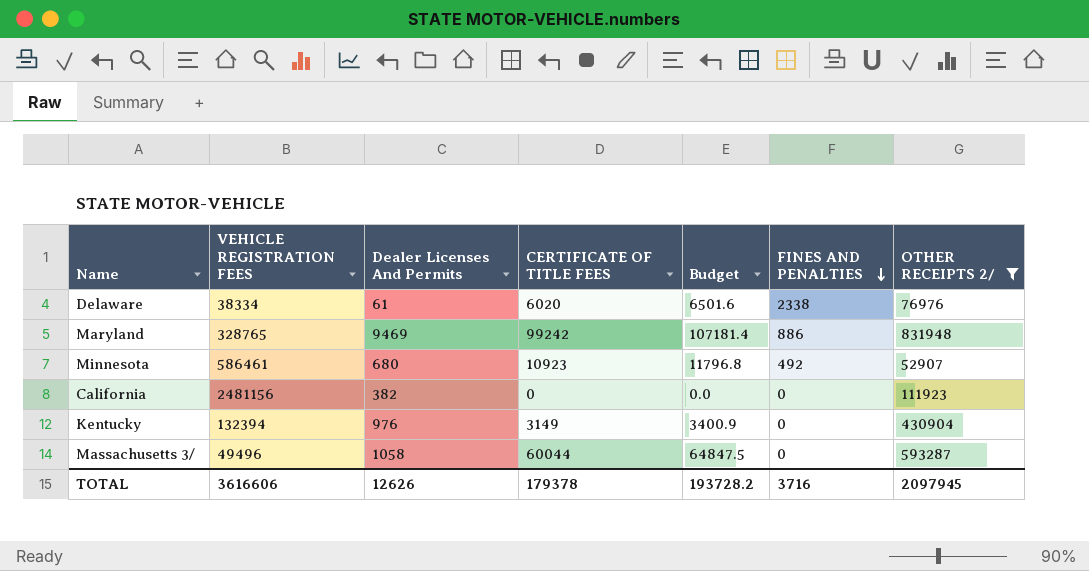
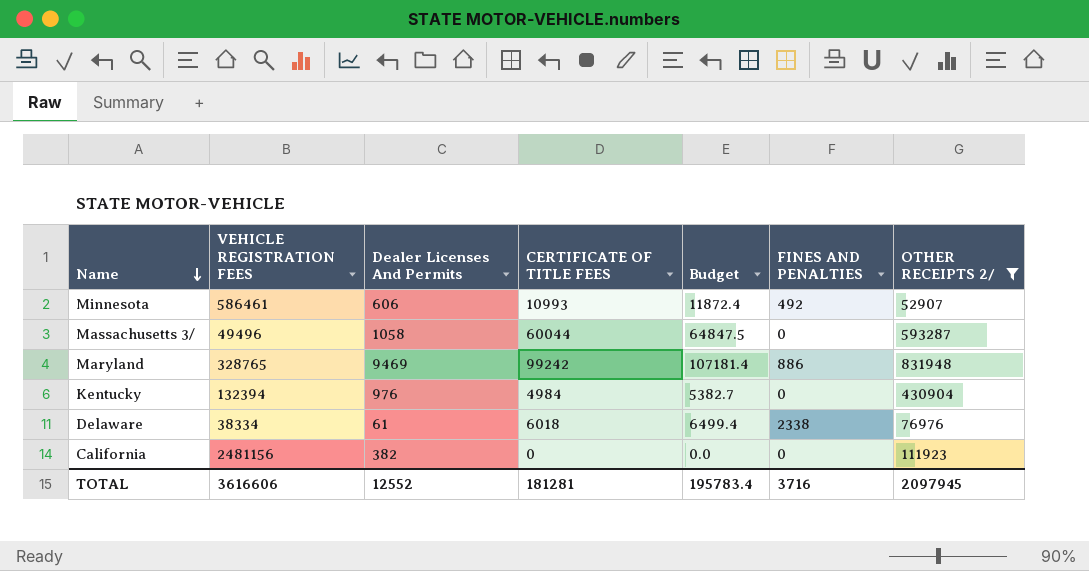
row order: FINES AND PENALTIES descending -> Name descending
Minnesota | Dealer Licenses And Permits: 680 -> 606
Minnesota | CERTIFICATE OF TITLE FEES: 10923 -> 10993
Minnesota | Budget: 11796.8 -> 11872.4
Kentucky | CERTIFICATE OF TITLE FEES: 3149 -> 4984
Kentucky | Budget: 3400.9 -> 5382.7
Delaware | CERTIFICATE OF TITLE FEES: 6020 -> 6018
Delaware | Budget: 6501.6 -> 6499.4
TOTAL | Dealer Licenses And Permits: 12626 -> 12552
TOTAL | CERTIFICATE OF TITLE FEES: 179378 -> 181281
TOTAL | Budget: 193728.2 -> 195783.4

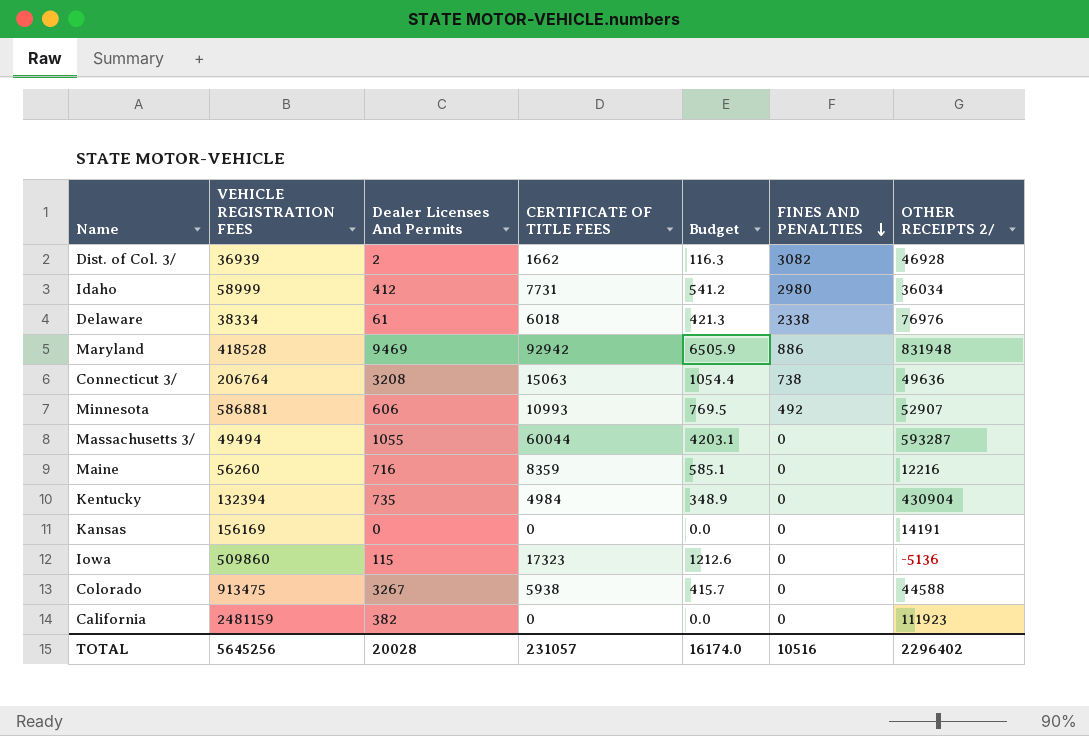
filter: OTHER RECEIPTS 2/ >= 52907 -> none
row order: Name descending -> FINES AND PENALTIES descending
column Budget | formula: [CERTIFICATE OF TITLE FEES] * 1.08 -> [CERTIFICATE OF TITLE FEES] * 0.07
Maryland | VEHICLE REGISTRATION FEES: 328765 -> 418528
Maryland | CERTIFICATE OF TITLE FEES: 99242 -> 92942
Minnesota | VEHICLE REGISTRATION FEES: 586461 -> 586881
Massachusetts 3/ | VEHICLE REGISTRATION FEES: 49496 -> 49494
Massachusetts 3/ | Dealer Licenses And Permits: 1058 -> 1055
Kentucky | Dealer Licenses And Permits: 976 -> 735
California | VEHICLE REGISTRATION FEES: 2481156 -> 2481159
TOTAL | VEHICLE REGISTRATION FEES: 3616606 -> 5645256
TOTAL | Dealer Licenses And Permits: 12552 -> 20028
TOTAL | CERTIFICATE OF TITLE FEES: 181281 -> 231057
TOTAL | Budget: 195783.4 -> 16174.0
TOTAL | FINES AND PENALTIES: 3716 -> 10516
TOTAL | OTHER RECEIPTS 2/: 2097945 -> 2296402

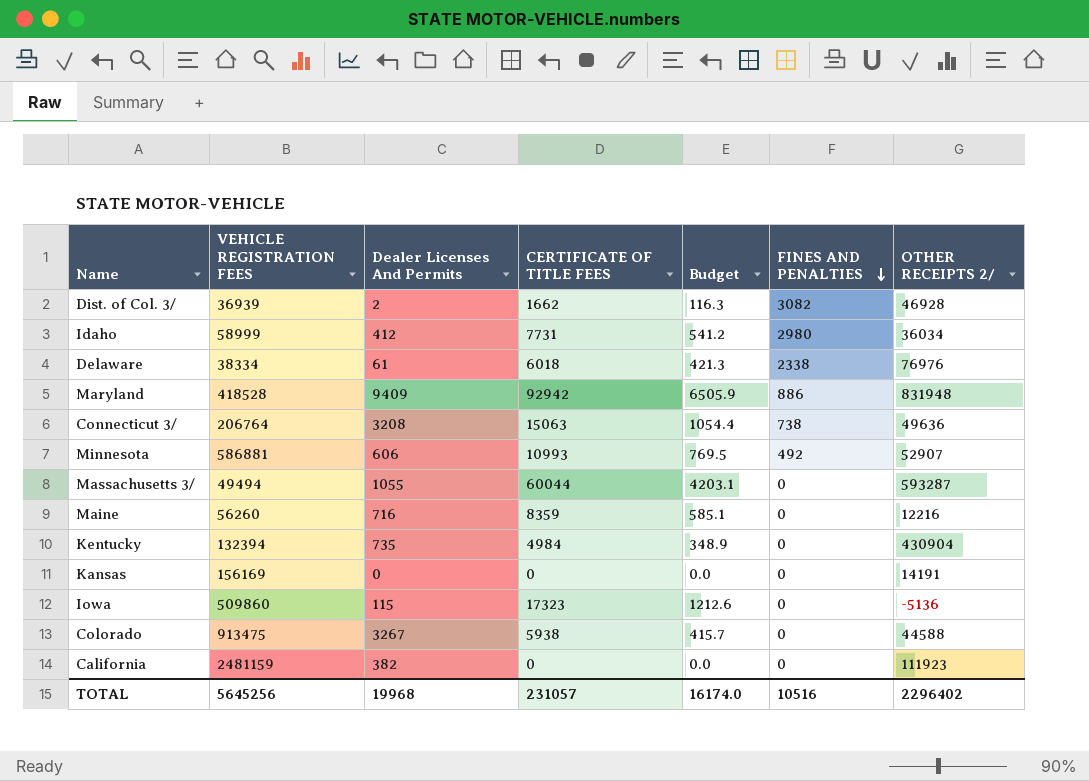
Maryland | Dealer Licenses And Permits: 9469 -> 9409
TOTAL | Dealer Licenses And Permits: 20028 -> 19968

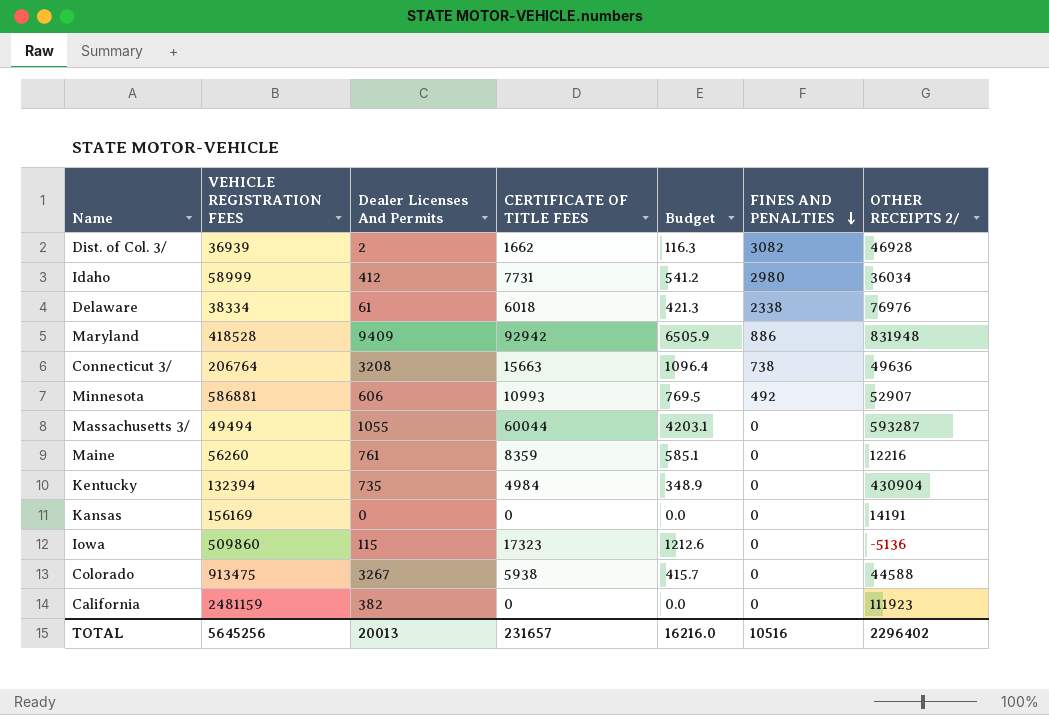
Connecticut 3/ | CERTIFICATE OF TITLE FEES: 15063 -> 15663
Connecticut 3/ | Budget: 1054.4 -> 1096.4
Maine | Dealer Licenses And Permits: 716 -> 761
TOTAL | Dealer Licenses And Permits: 19968 -> 20013
TOTAL | CERTIFICATE OF TITLE FEES: 231057 -> 231657
TOTAL | Budget: 16174.0 -> 16216.0

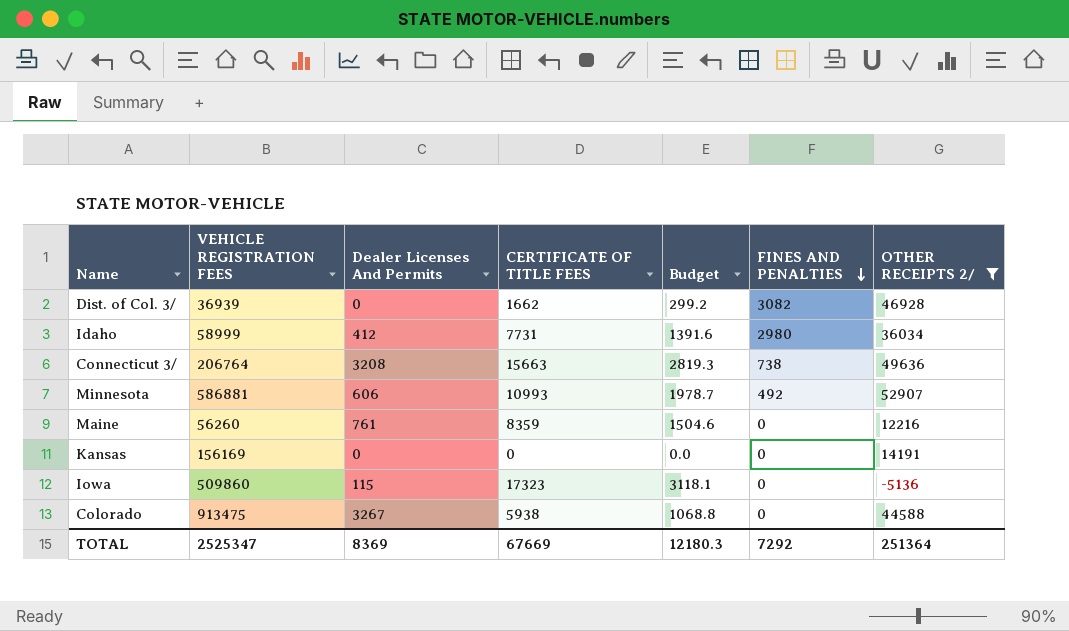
filter: none -> OTHER RECEIPTS 2/ <= 52907
column Budget | formula: [CERTIFICATE OF TITLE FEES] * 0.07 -> [CERTIFICATE OF TITLE FEES] * 0.18
Dist. of Col. 3/ | Dealer Licenses And Permits: 2 -> 0
TOTAL | VEHICLE REGISTRATION FEES: 5645256 -> 2525347
TOTAL | Dealer Licenses And Permits: 20013 -> 8369
TOTAL | CERTIFICATE OF TITLE FEES: 231657 -> 67669
TOTAL | Budget: 16216.0 -> 12180.3
TOTAL | FINES AND PENALTIES: 10516 -> 7292
TOTAL | OTHER RECEIPTS 2/: 2296402 -> 251364

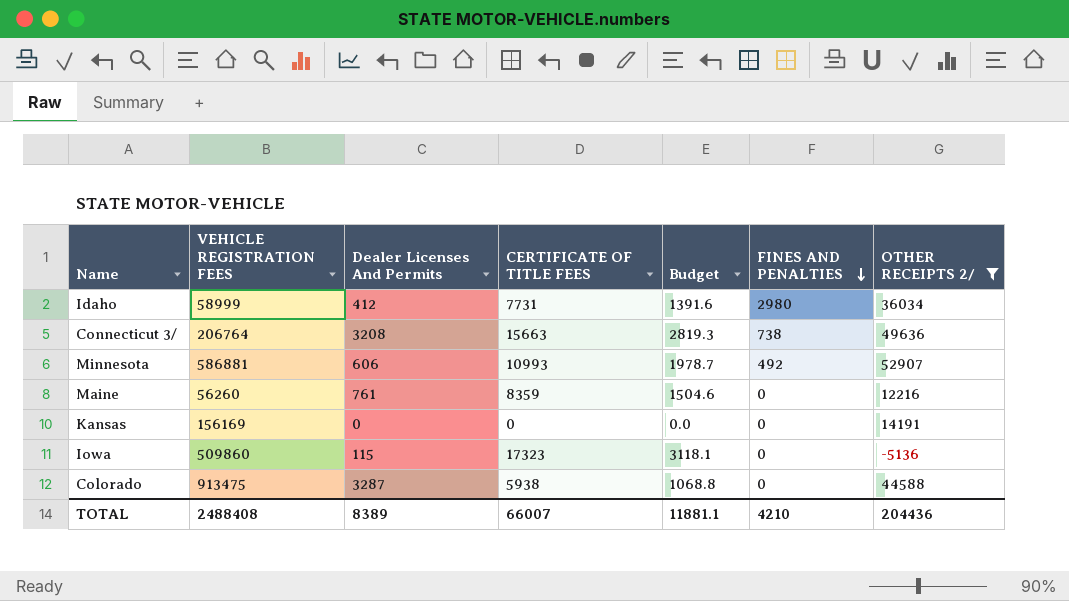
row Dist. of Col. 3/: 36939 | 0 | 1662 | 299.2 | 3082 | 46928 -> none
Colorado | Dealer Licenses And Permits: 3267 -> 3287
TOTAL | VEHICLE REGISTRATION FEES: 2525347 -> 2488408
TOTAL | Dealer Licenses And Permits: 8369 -> 8389
TOTAL | CERTIFICATE OF TITLE FEES: 67669 -> 66007
TOTAL | Budget: 12180.3 -> 11881.1
TOTAL | FINES AND PENALTIES: 7292 -> 4210
TOTAL | OTHER RECEIPTS 2/: 251364 -> 204436

